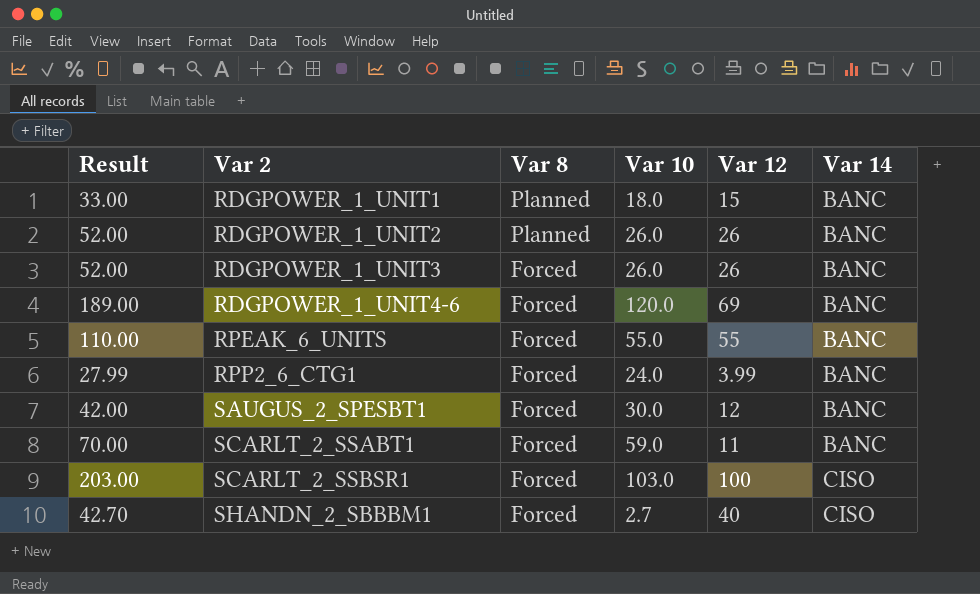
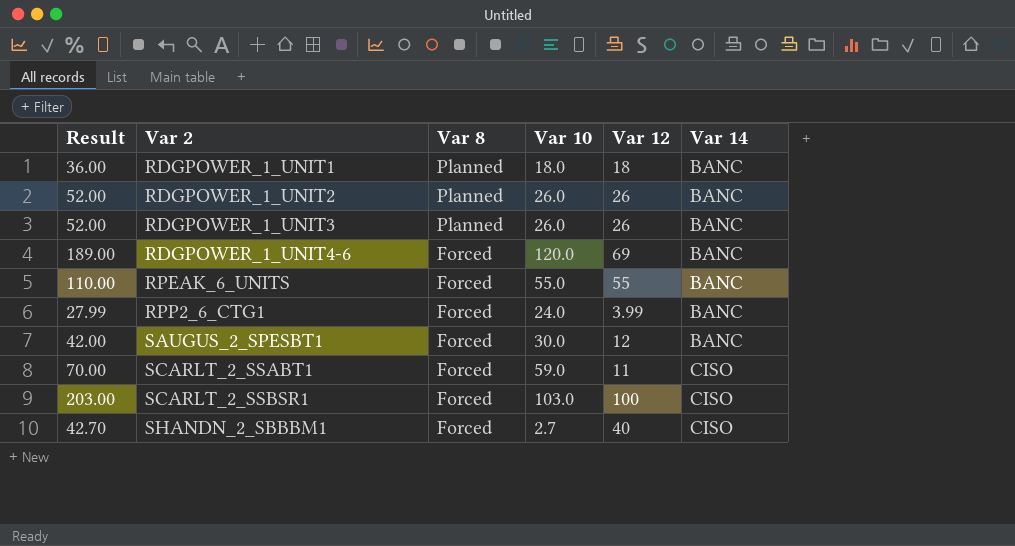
RDGPOWER_1_UNIT1 | Result: 33.00 -> 36.00
RDGPOWER_1_UNIT1 | Var 12: 15 -> 18
RDGPOWER_1_UNIT3 | Var 8: Forced -> Planned
SCARLT_2_SSABT1 | Var 14: BANC -> CISO

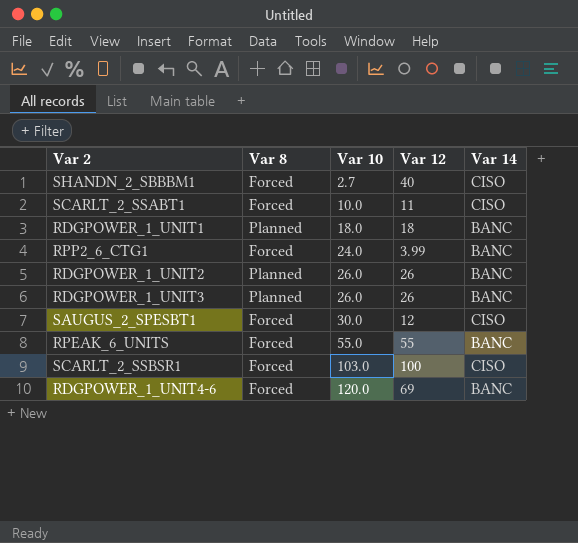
row order: Var 2 ascending -> Var 10 ascending
column Result | formula: [Var 10] + [Var 12] -> none
SCARLT_2_SSABT1 | Var 10: 59.0 -> 10.0
SAUGUS_2_SPESBT1 | Var 14: BANC -> CISO

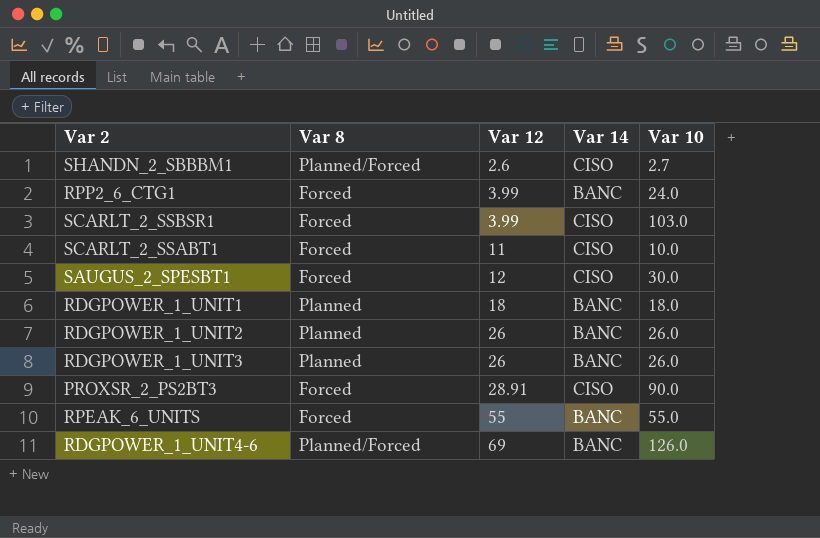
row order: Var 10 ascending -> Var 12 ascending
column Var 10 | position: 3 -> 5
SHANDN_2_SBBBM1 | Var 8: Forced -> Planned/Forced
SHANDN_2_SBBBM1 | Var 12: 40 -> 2.6
SCARLT_2_SSBSR1 | Var 12: 100 -> 3.99
row PROXSR_2_PS2BT3: none -> Forced | 28.91 | CISO | 90.0
RDGPOWER_1_UNIT4-6 | Var 8: Forced -> Planned/Forced
RDGPOWER_1_UNIT4-6 | Var 10: 120.0 -> 126.0

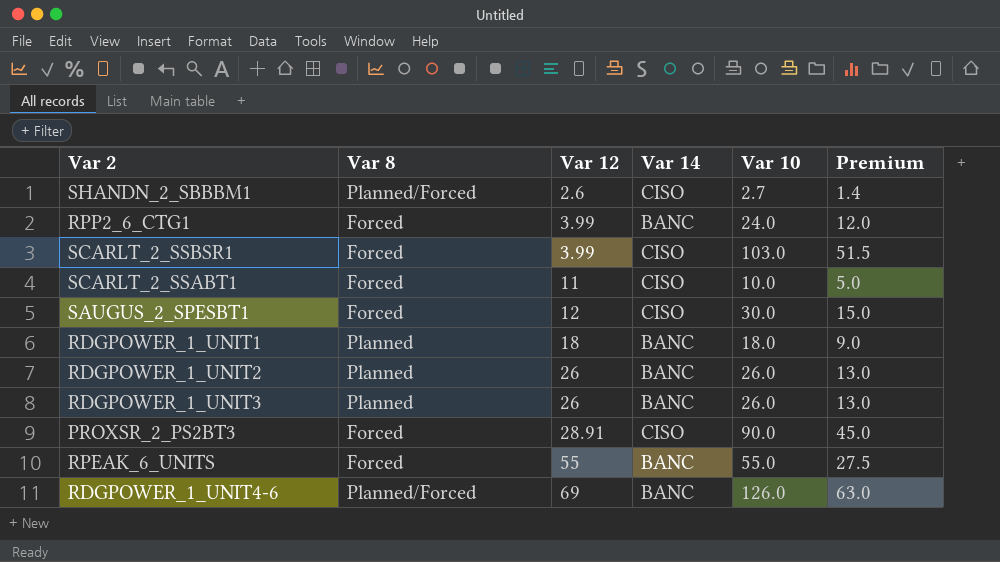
column Premium | formula: none -> [Var 10] * 0.5

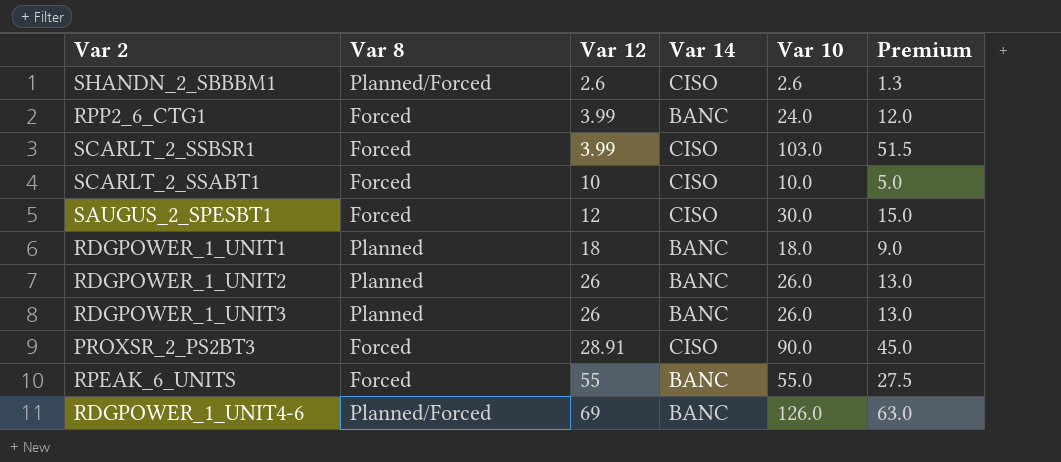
SHANDN_2_SBBBM1 | Var 10: 2.7 -> 2.6
SHANDN_2_SBBBM1 | Premium: 1.4 -> 1.3
SCARLT_2_SSABT1 | Var 12: 11 -> 10

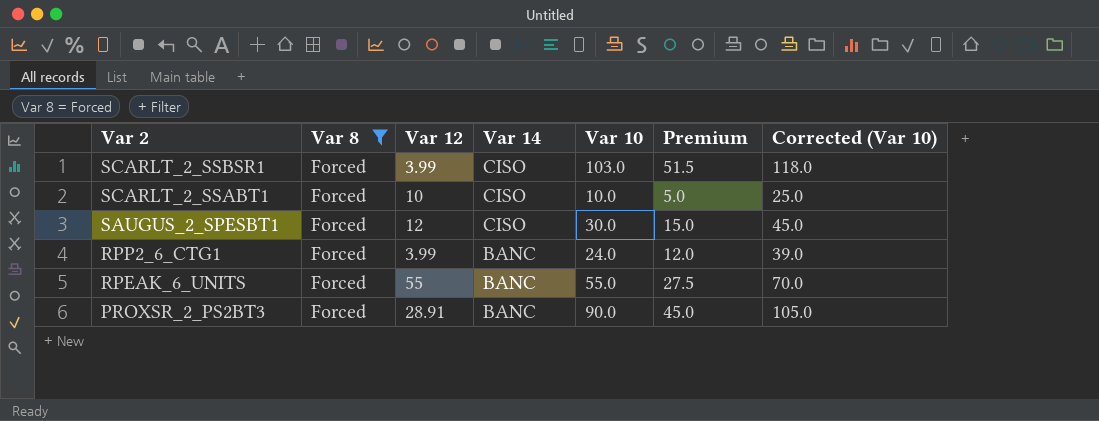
filter: none -> Var 8 = Forced
row order: Var 12 ascending -> Var 2 descending
column Corrected (Var 10) | formula: none -> [Var 10] + 15
PROXSR_2_PS2BT3 | Var 14: CISO -> BANC

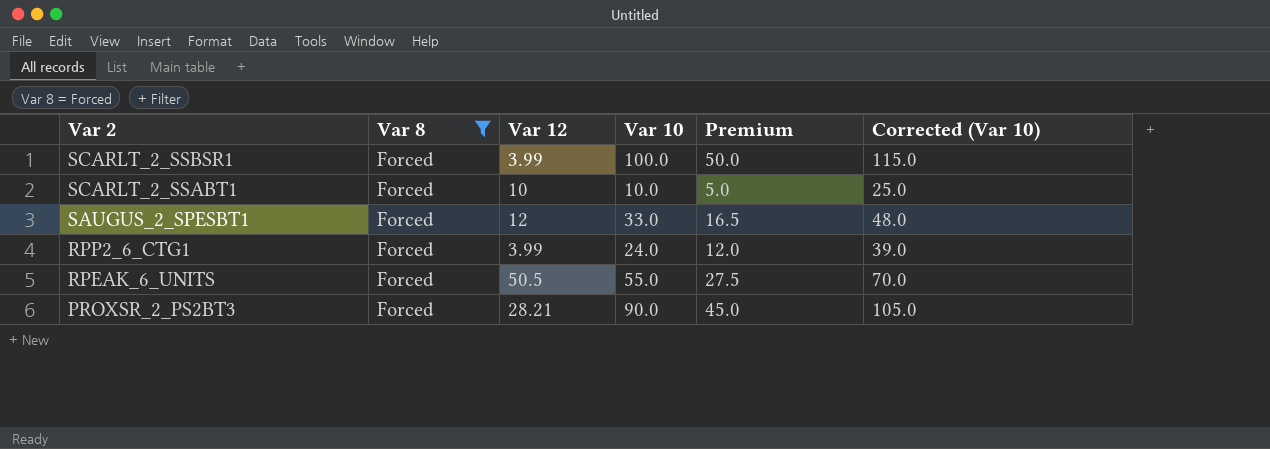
column Var 14 | position: 4 -> none
SCARLT_2_SSBSR1 | Var 10: 103.0 -> 100.0
SCARLT_2_SSBSR1 | Premium: 51.5 -> 50.0
SCARLT_2_SSBSR1 | Corrected (Var 10): 118.0 -> 115.0
SAUGUS_2_SPESBT1 | Var 10: 30.0 -> 33.0
SAUGUS_2_SPESBT1 | Premium: 15.0 -> 16.5
SAUGUS_2_SPESBT1 | Corrected (Var 10): 45.0 -> 48.0
RPEAK_6_UNITS | Var 12: 55 -> 50.5
PROXSR_2_PS2BT3 | Var 12: 28.91 -> 28.21

